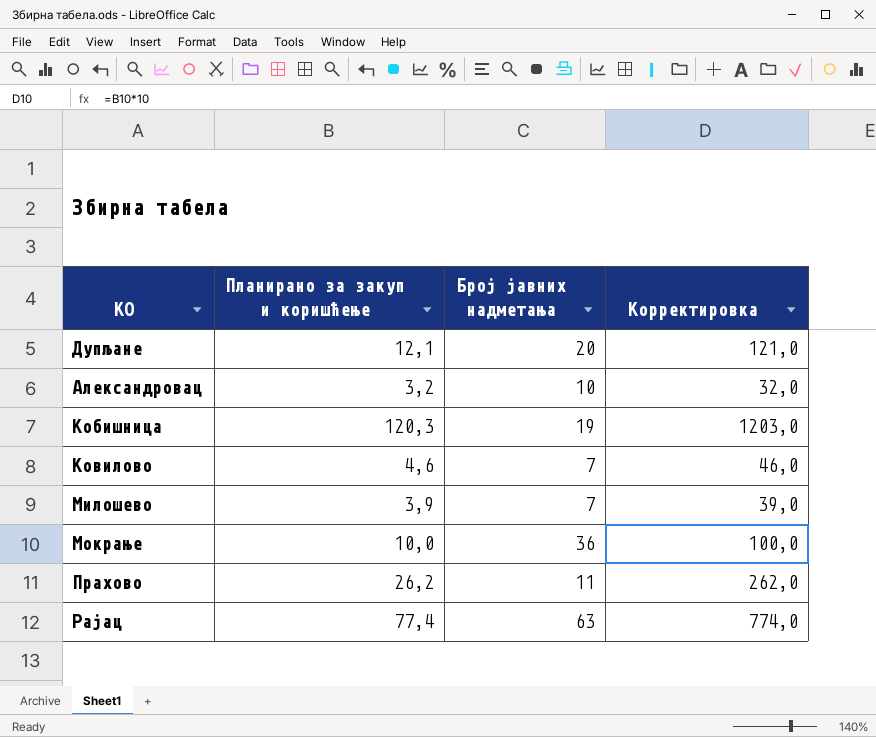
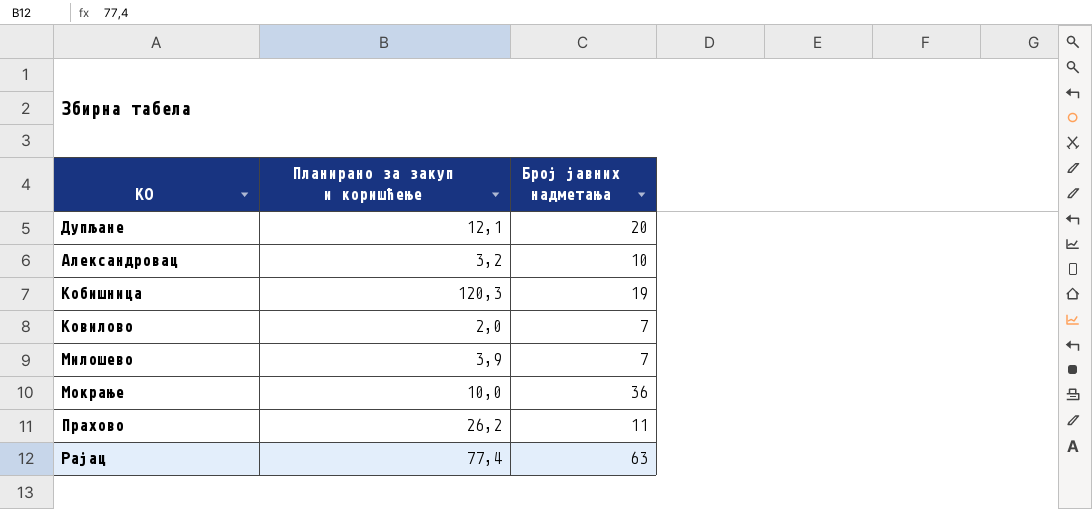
column Корректировка | formula: [Планирано за закуп и коришћење] * 10 -> none
Ковилово | Планирано за закуп и коришћење: 4,6 -> 2,0

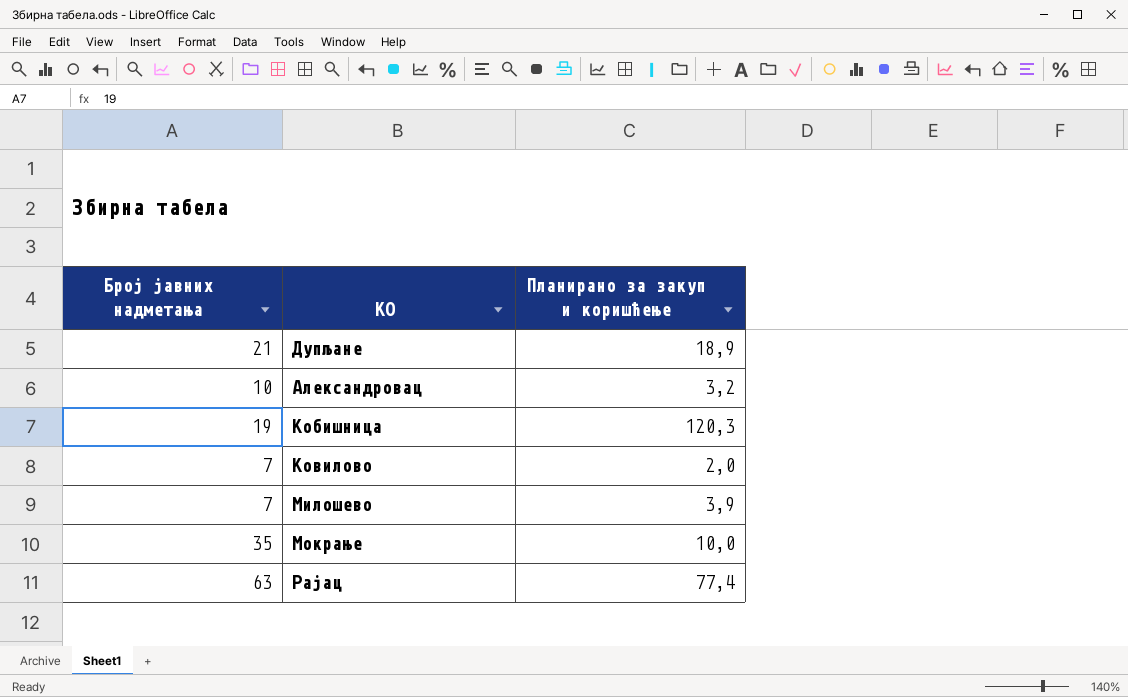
column Број јавних надметања | position: 3 -> 1
row Прахово: 26,2 | 11 -> none
Дупљане | Број јавних надметања: 20 -> 21
Дупљане | Планирано за закуп и коришћење: 12,1 -> 18,9
Мокрање | Број јавних надметања: 36 -> 35

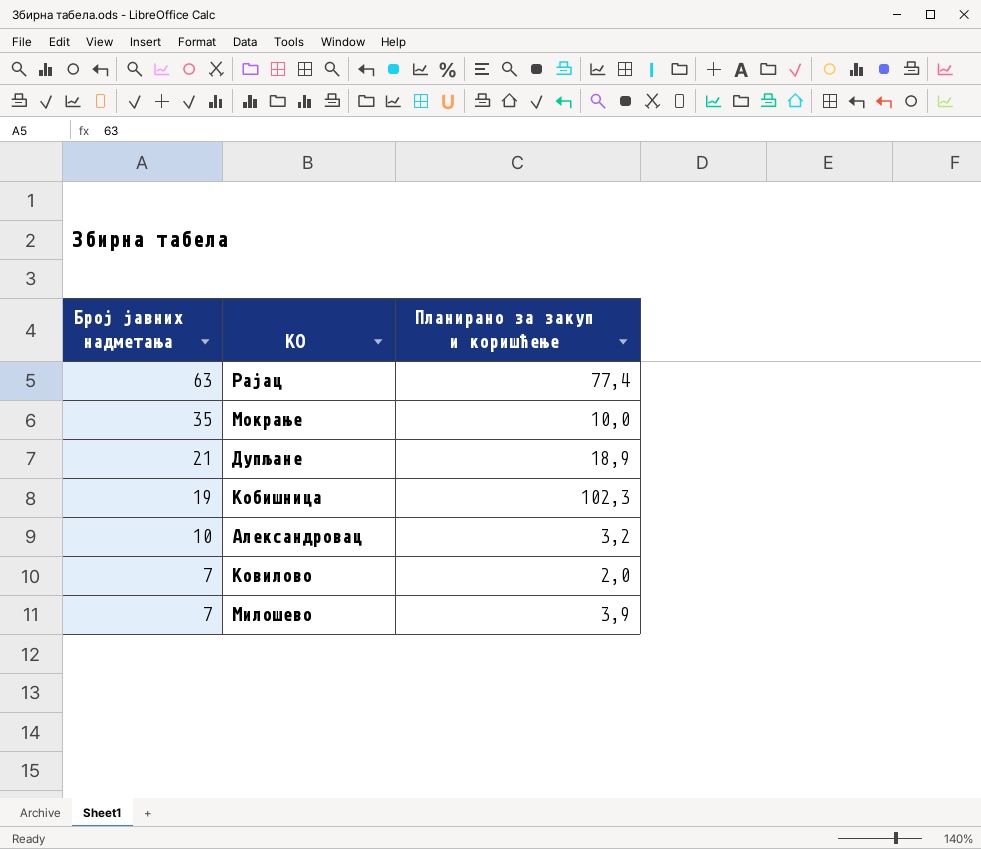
row order: none -> Број јавних надметања descending
Кобишница | Планирано за закуп и коришћење: 120,3 -> 102,3

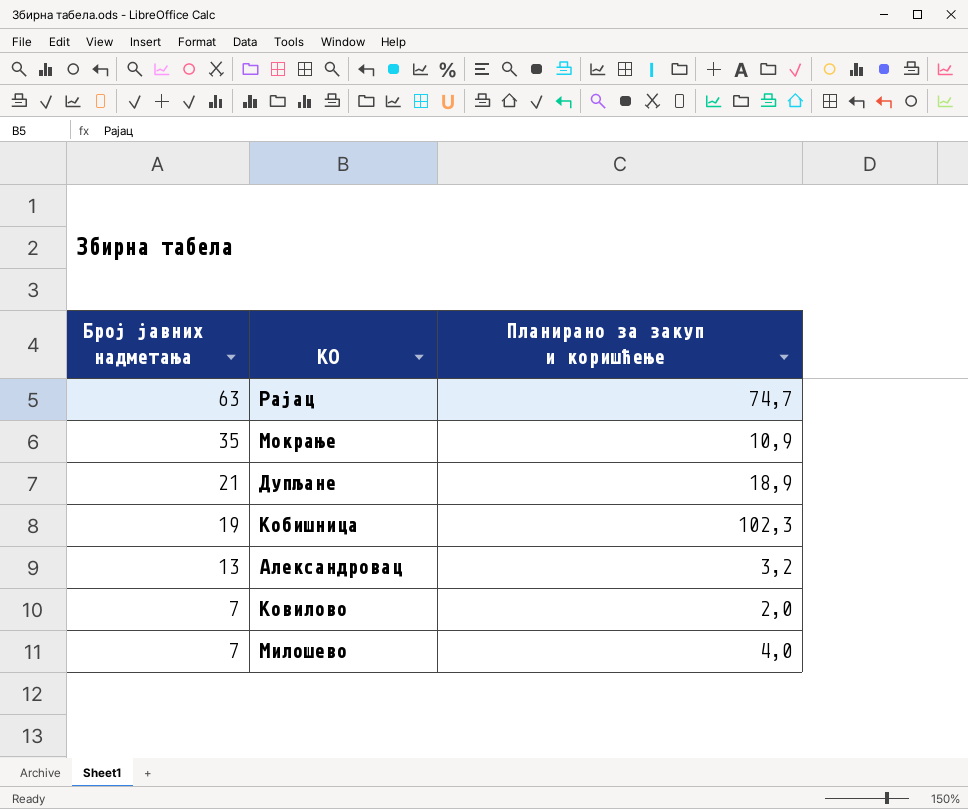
Рајац | Планирано за закуп и коришћење: 77,4 -> 74,7
Мокрање | Планирано за закуп и коришћење: 10,0 -> 10,9
Александровац | Број јавних надметања: 10 -> 13
Милошево | Планирано за закуп и коришћење: 3,9 -> 4,0

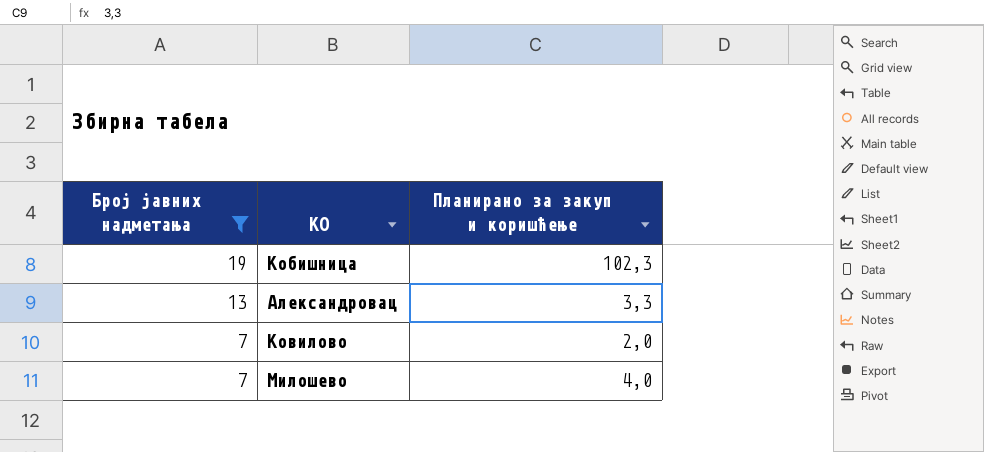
filter: none -> Број јавних надметања <= 19
Александровац | Планирано за закуп и коришћење: 3,2 -> 3,3

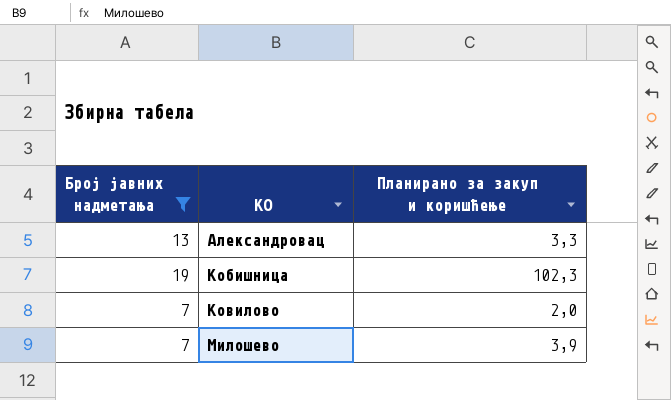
row order: Број јавних надметања descending -> КО ascending
Милошево | Планирано за закуп и коришћење: 4,0 -> 3,9

